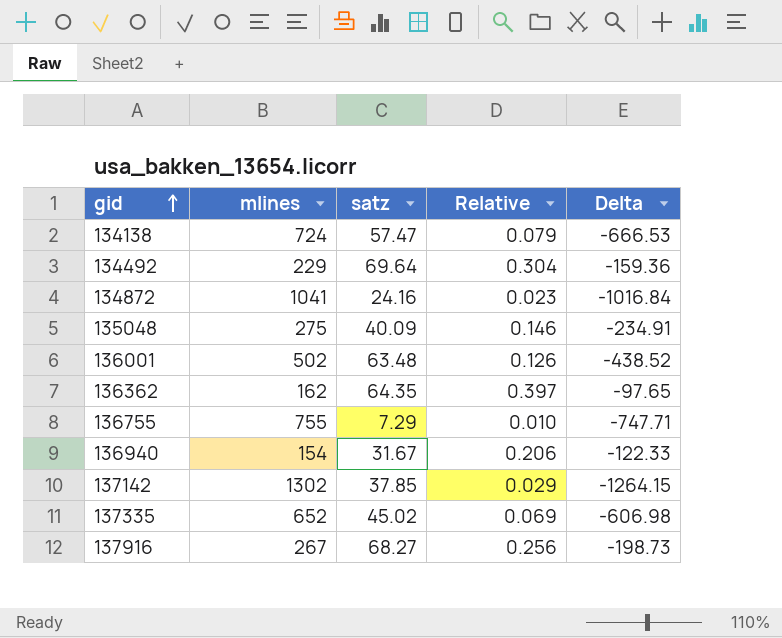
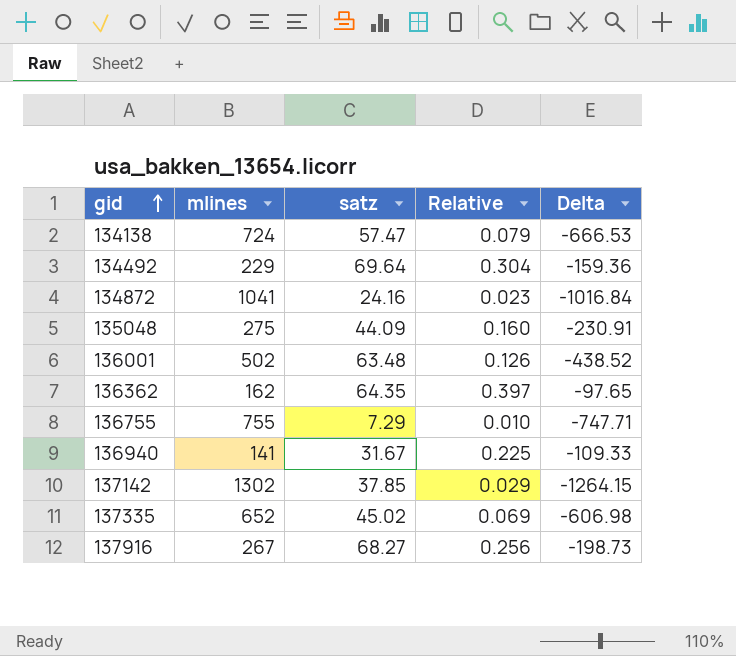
135048 | satz: 40.09 -> 44.09
135048 | Relative: 0.146 -> 0.160
135048 | Delta: -234.91 -> -230.91
136940 | mlines: 154 -> 141
136940 | Relative: 0.206 -> 0.225
136940 | Delta: -122.33 -> -109.33

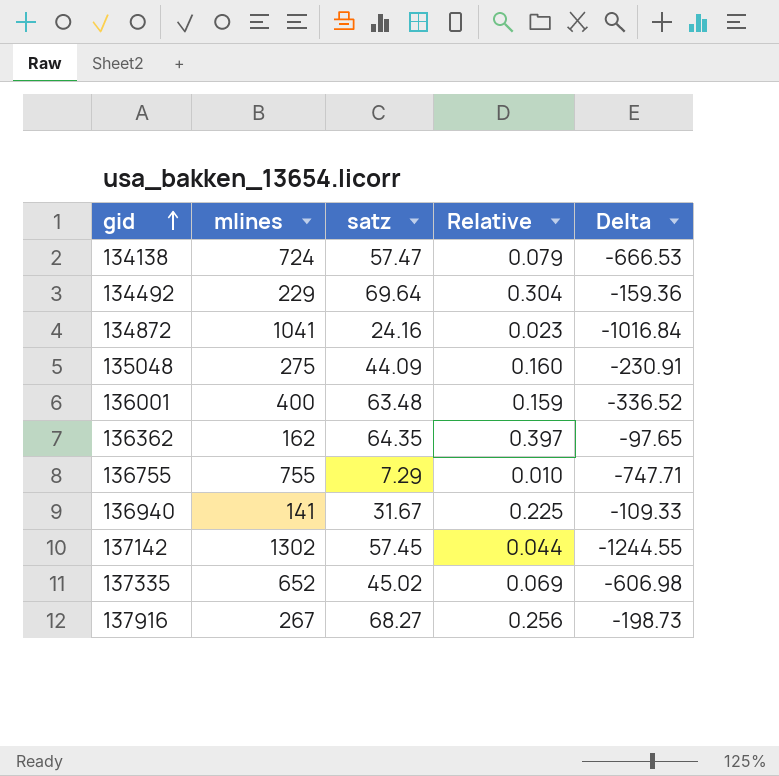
136001 | mlines: 502 -> 400
136001 | Relative: 0.126 -> 0.159
136001 | Delta: -438.52 -> -336.52
137142 | satz: 37.85 -> 57.45
137142 | Relative: 0.029 -> 0.044
137142 | Delta: -1264.15 -> -1244.55

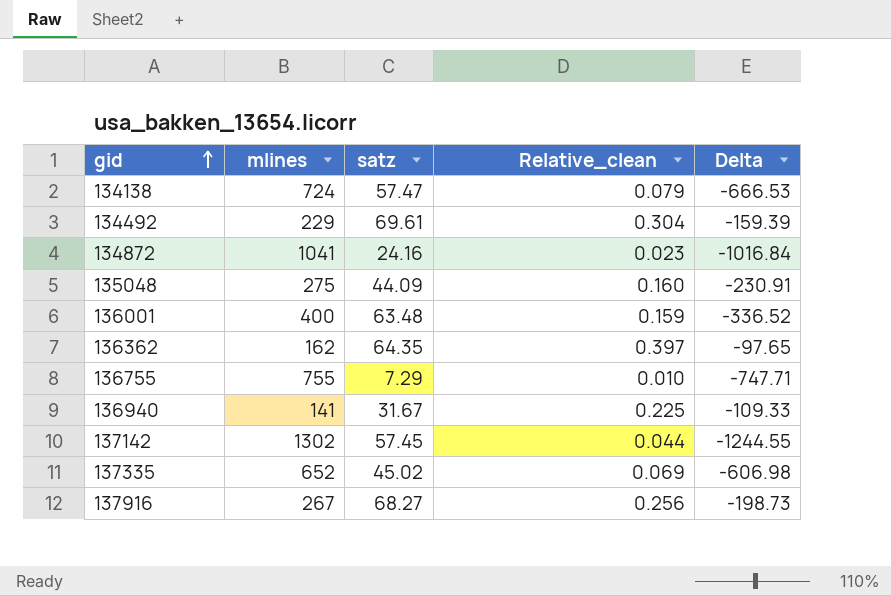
column name: Relative -> Relative_clean
134492 | satz: 69.64 -> 69.61
134492 | Delta: -159.36 -> -159.39

